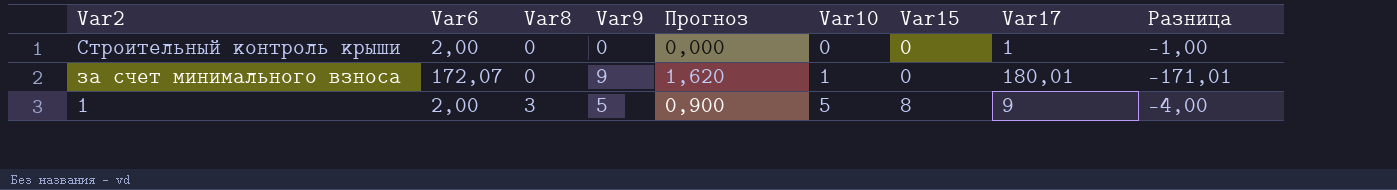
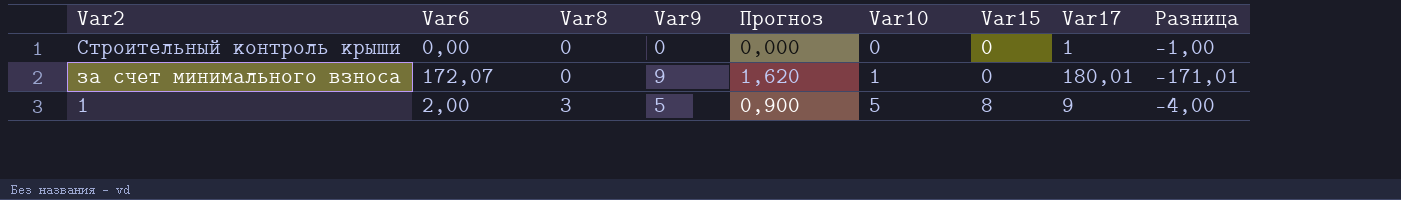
Строительный контроль крыши | Var6: 2,00 -> 0,00

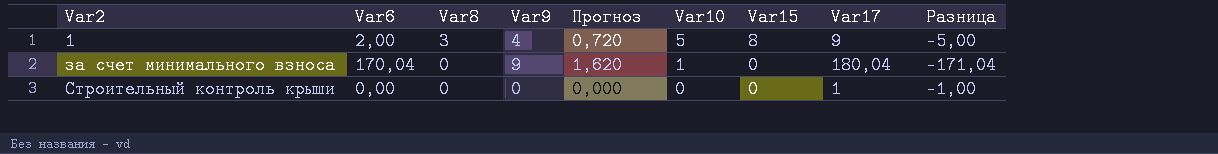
row order: Var2 descending -> Var2 ascending
1 | Var9: 5 -> 4
1 | Прогноз: 0,900 -> 0,720
1 | Разница: -4,00 -> -5,00
за счет минимального взноса | Var6: 172,07 -> 170,04
за счет минимального взноса | Var17: 180,01 -> 180,04
за счет минимального взноса | Разница: -171,01 -> -171,04

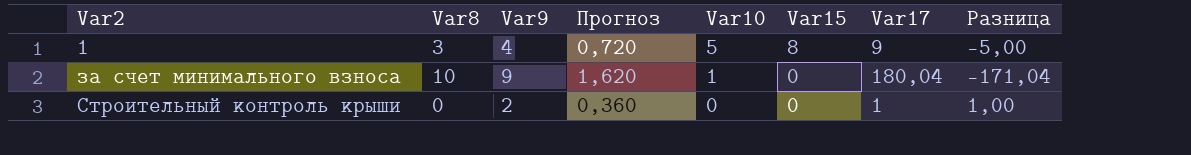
column Var6 | position: 2 -> none
за счет минимального взноса | Var8: 0 -> 10
Строительный контроль крыши | Var9: 0 -> 2
Строительный контроль крыши | Прогноз: 0,000 -> 0,360
Строительный контроль крыши | Разница: -1,00 -> 1,00

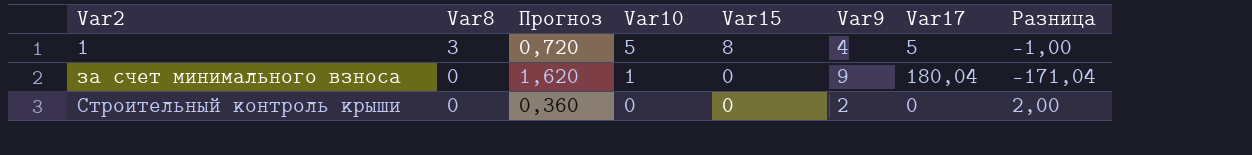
column Var9 | position: 3 -> 6
1 | Var17: 9 -> 5
1 | Разница: -5,00 -> -1,00
за счет минимального взноса | Var8: 10 -> 0
Строительный контроль крыши | Var17: 1 -> 0
Строительный контроль крыши | Разница: 1,00 -> 2,00

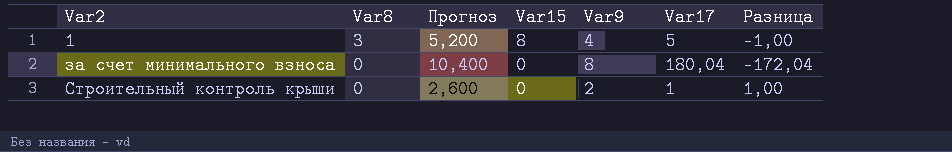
column Var10 | position: 4 -> none
column Прогноз | formula: [Var9] * 0,18 -> [Var9] * 1,3
за счет минимального взноса | Var9: 9 -> 8
за счет минимального взноса | Разница: -171,04 -> -172,04
Строительный контроль крыши | Var17: 0 -> 1
Строительный контроль крыши | Разница: 2,00 -> 1,00

